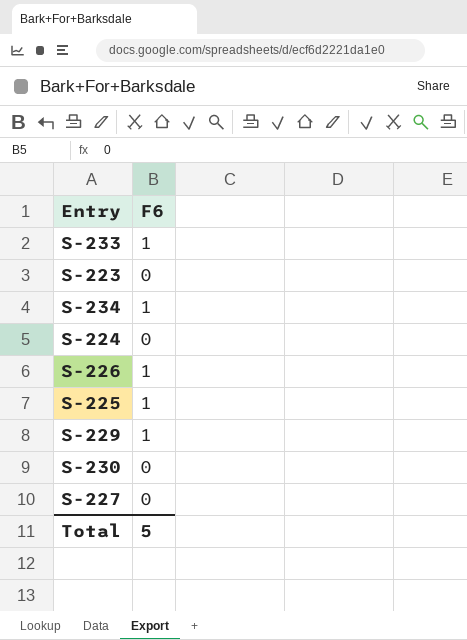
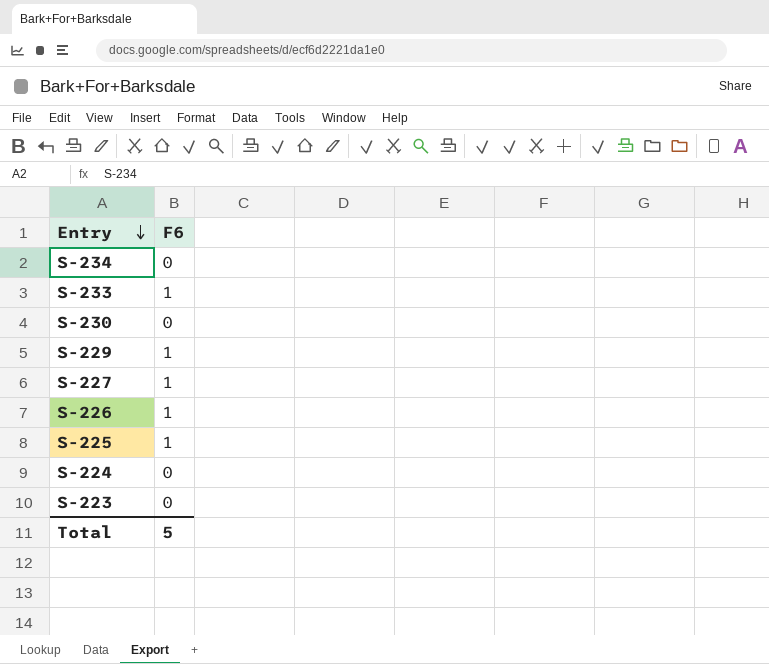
row order: none -> Entry descending
S-234 | F6: 1 -> 0
S-227 | F6: 0 -> 1

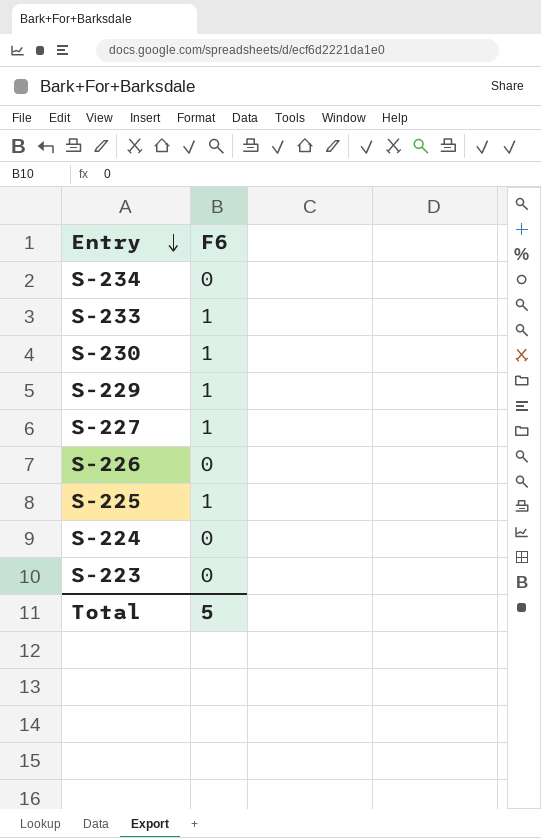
S-230 | F6: 0 -> 1
S-226 | F6: 1 -> 0

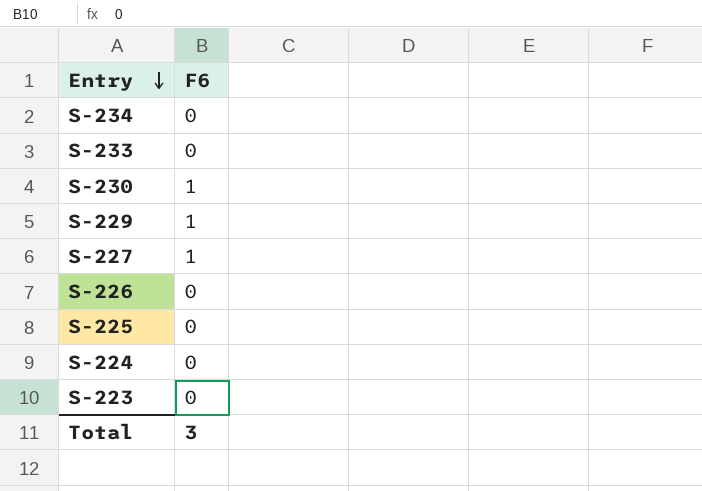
S-233 | F6: 1 -> 0
S-225 | F6: 1 -> 0
Total | F6: 5 -> 3

